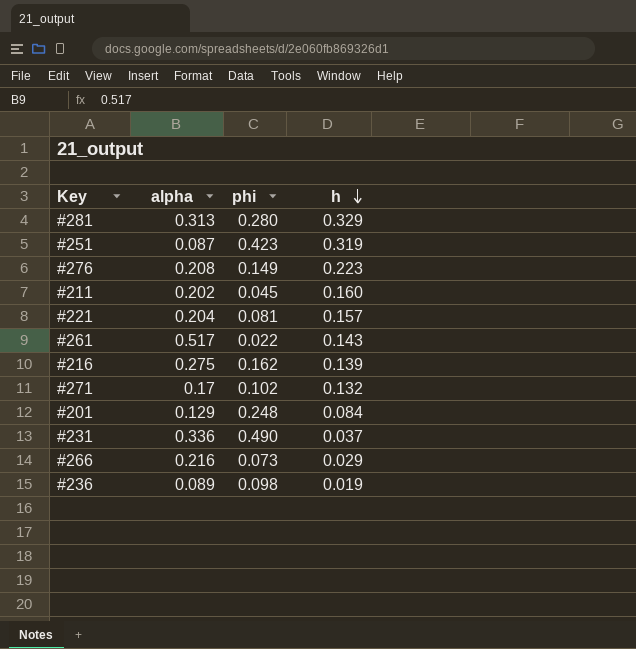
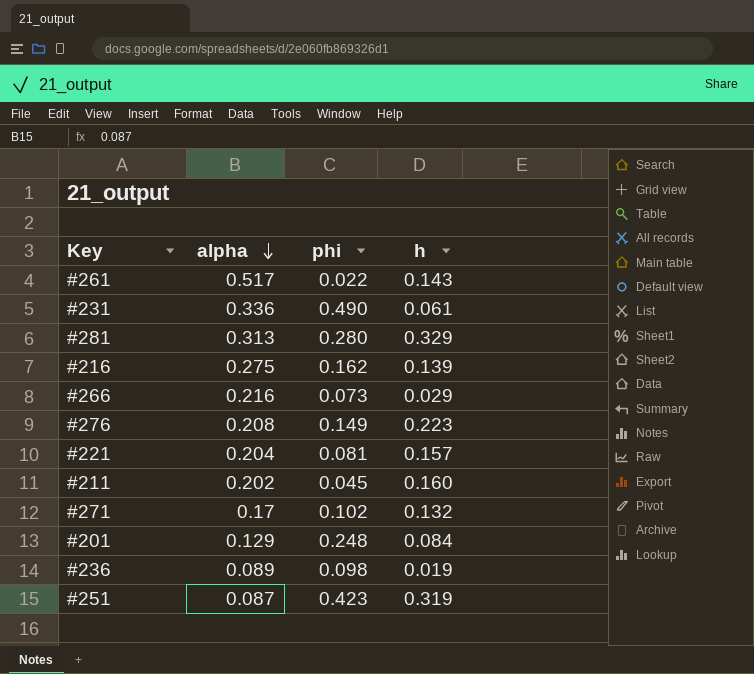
row order: h descending -> alpha descending
#231 | h: 0.037 -> 0.061

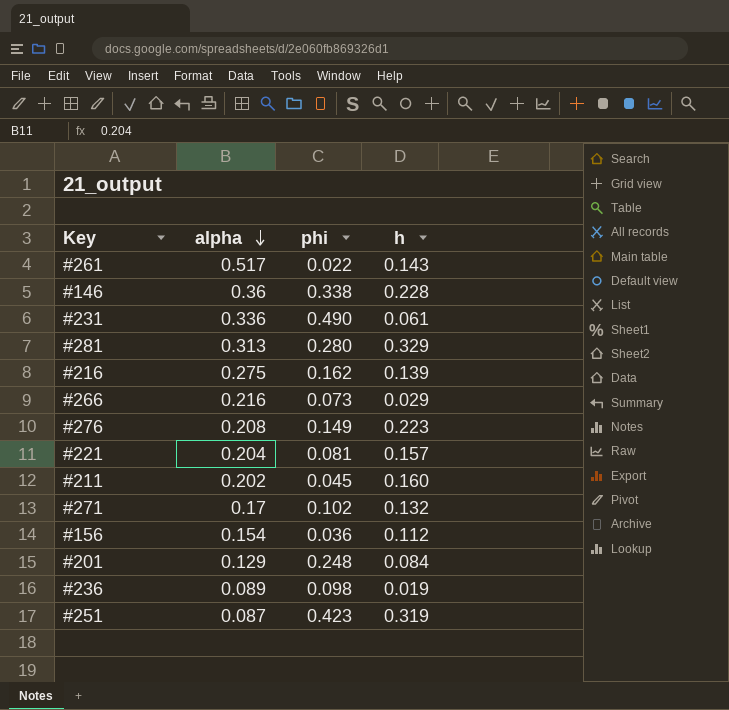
row #146: none -> 0.36 | 0.338 | 0.228
row #156: none -> 0.154 | 0.036 | 0.112

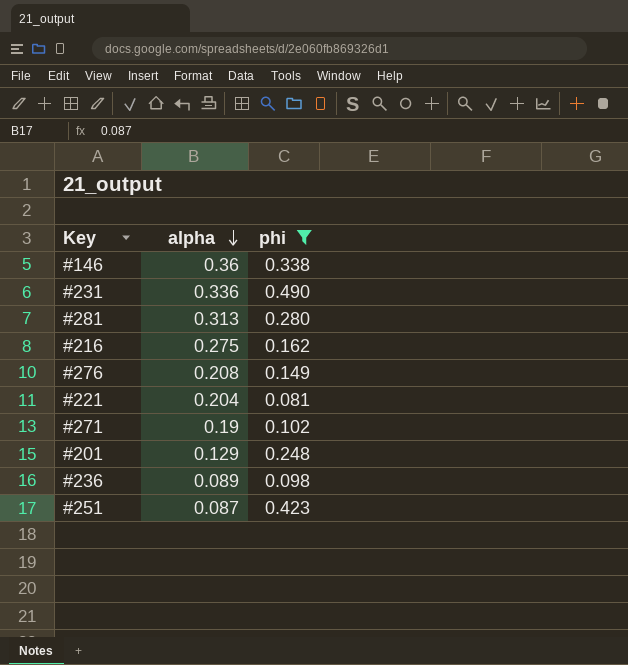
filter: none -> phi >= 0.081
column h | position: 4 -> none
#271 | alpha: 0.17 -> 0.19

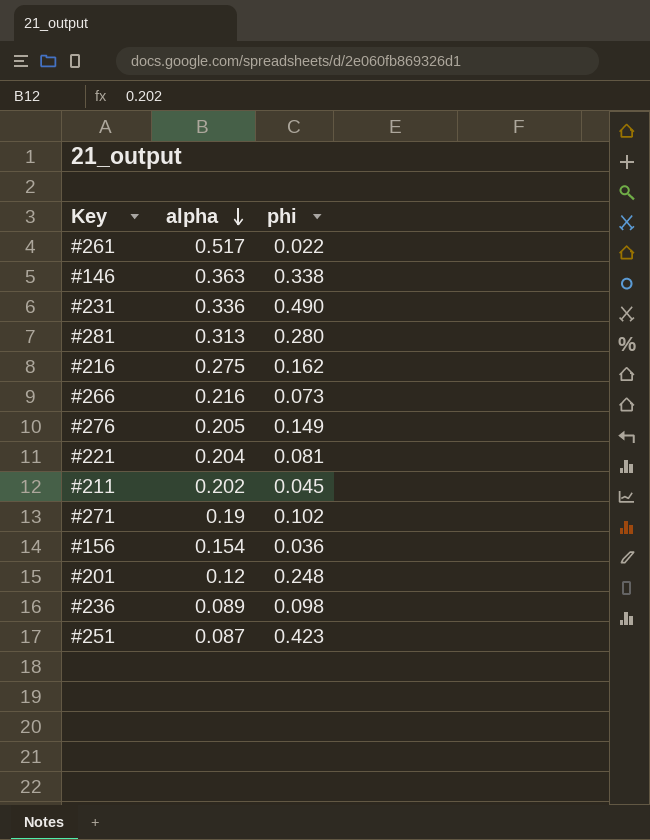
filter: phi >= 0.081 -> none
#146 | alpha: 0.36 -> 0.363
#276 | alpha: 0.208 -> 0.205
#201 | alpha: 0.129 -> 0.12

